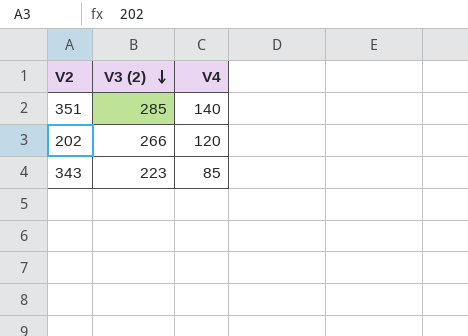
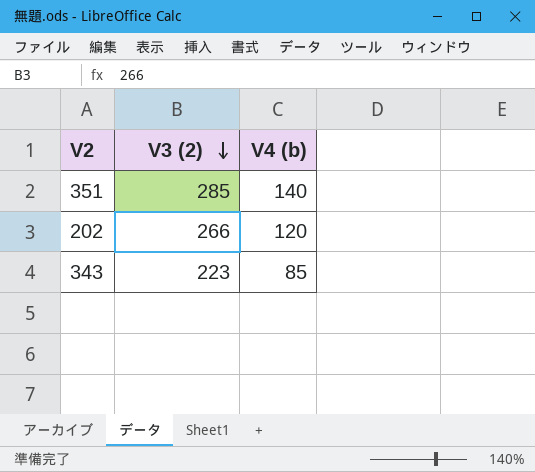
column name: V4 -> V4 (b)

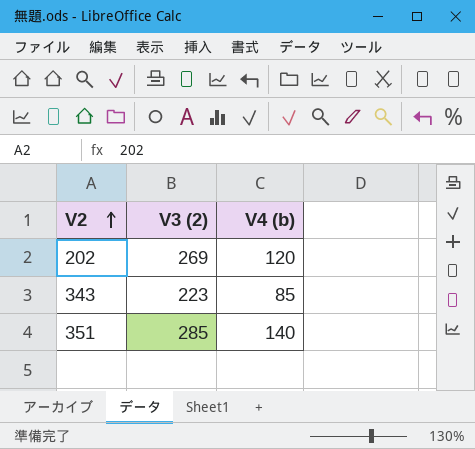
row order: V3 (2) descending -> V2 ascending
202 | V3 (2): 266 -> 269

